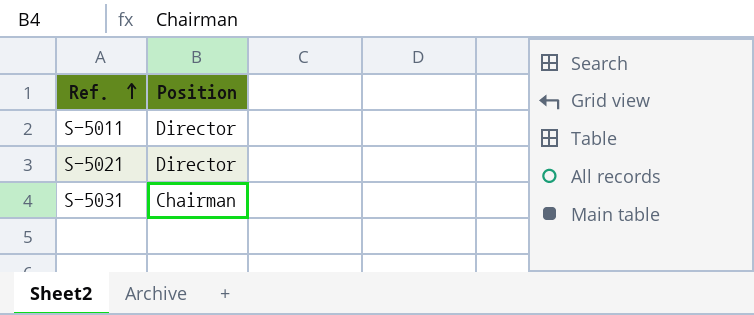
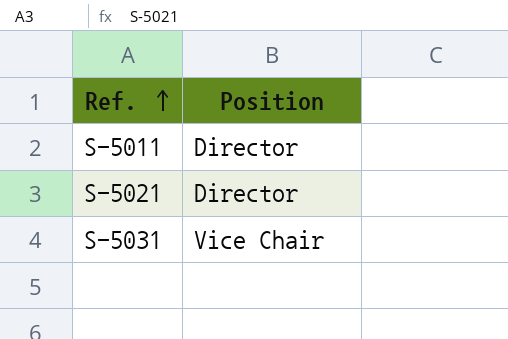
S-5031 | Position: Chairman -> Vice Chair

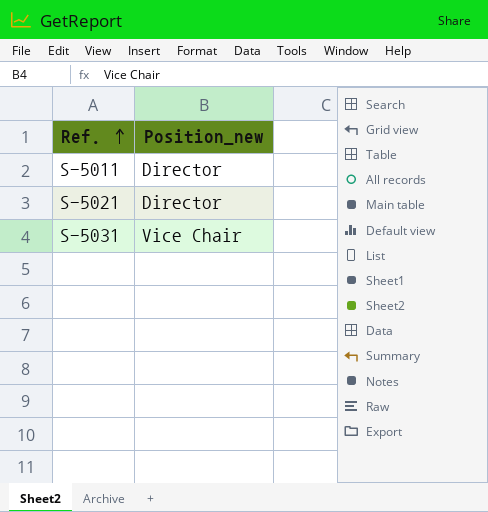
column name: Position -> Position_new

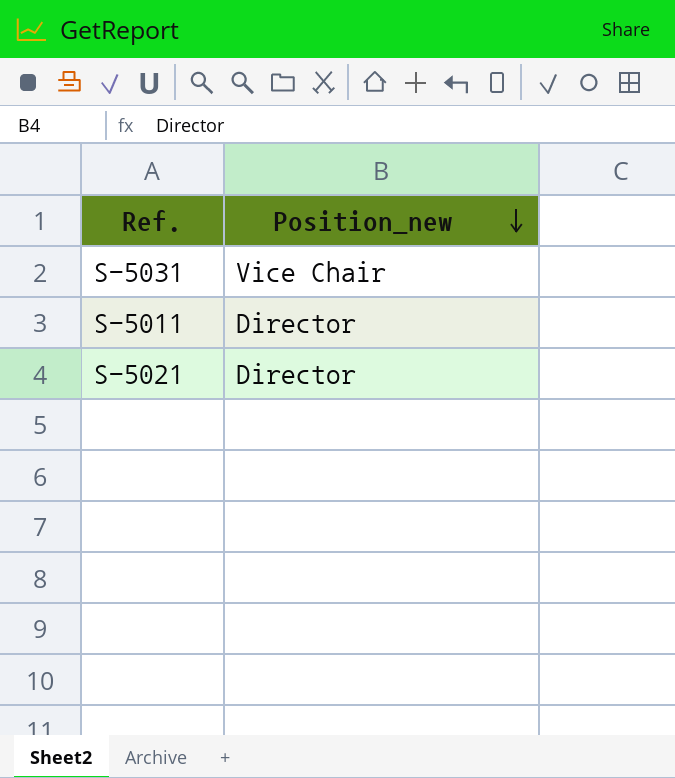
row order: Ref. ascending -> Position_new descending

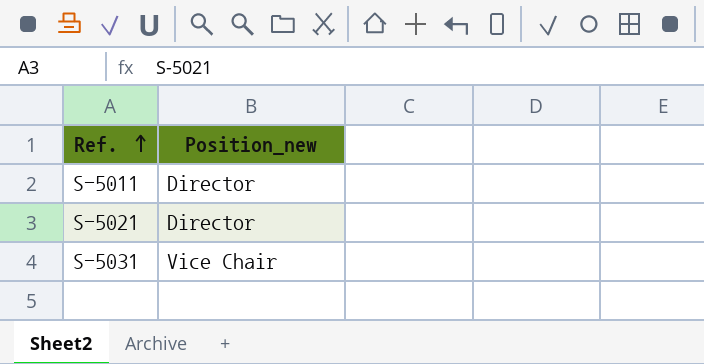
row order: Position_new descending -> Ref. ascending

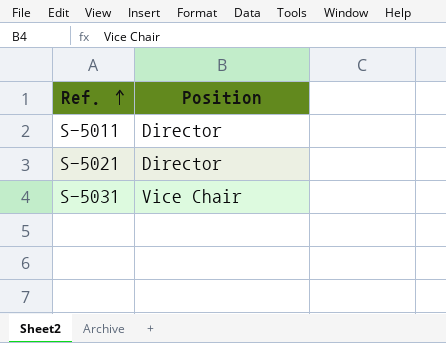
column name: Position_new -> Position

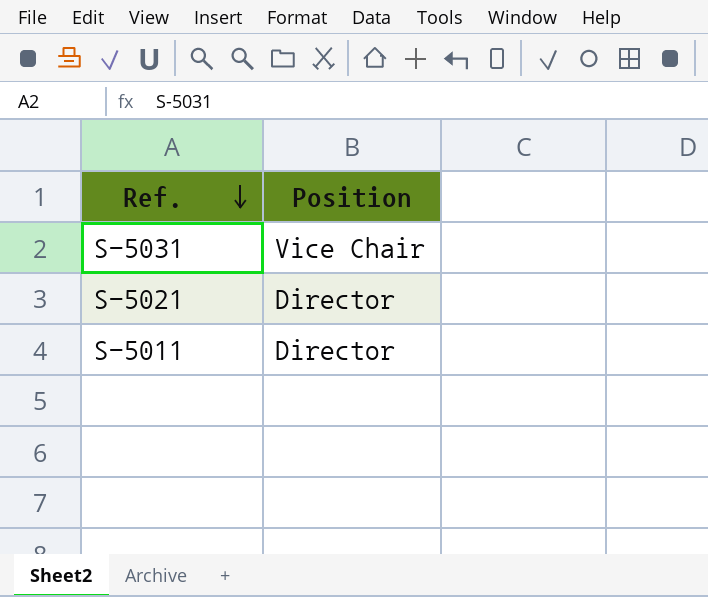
row order: Ref. ascending -> Ref. descending

